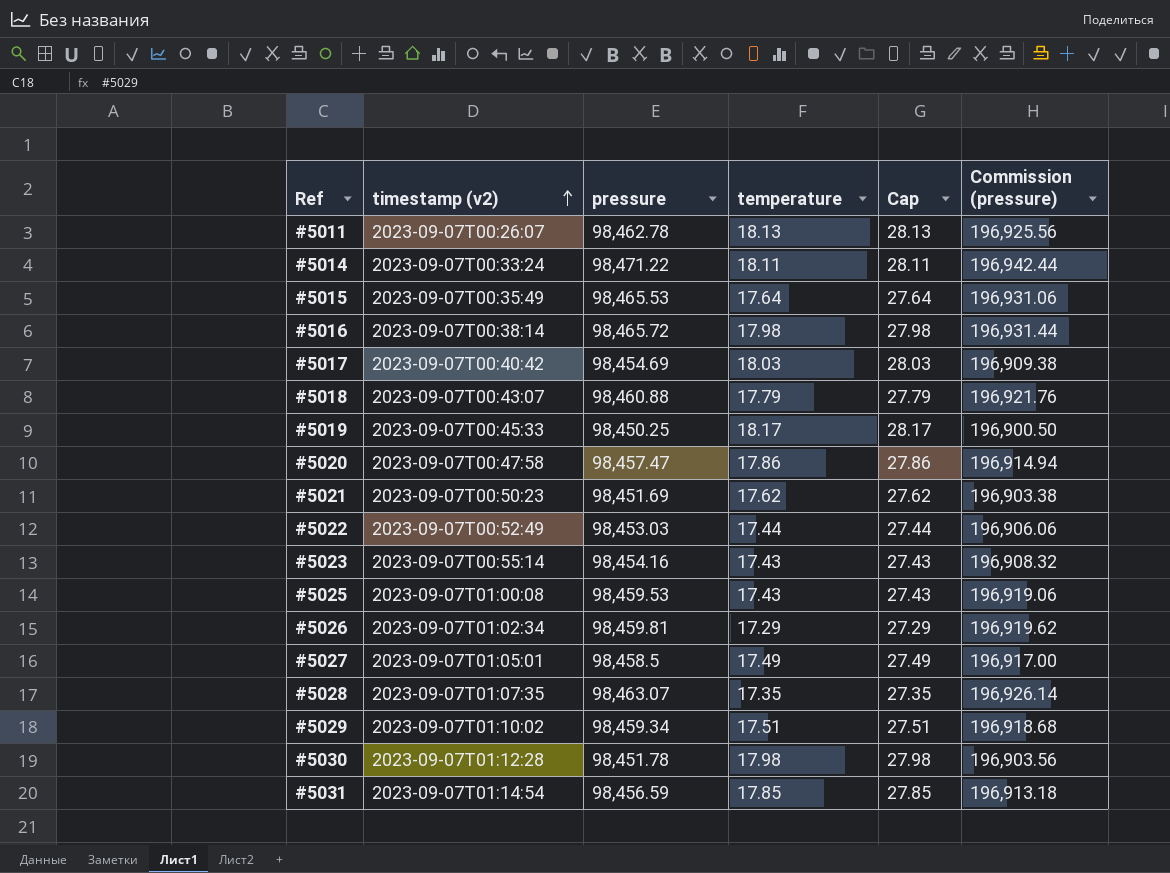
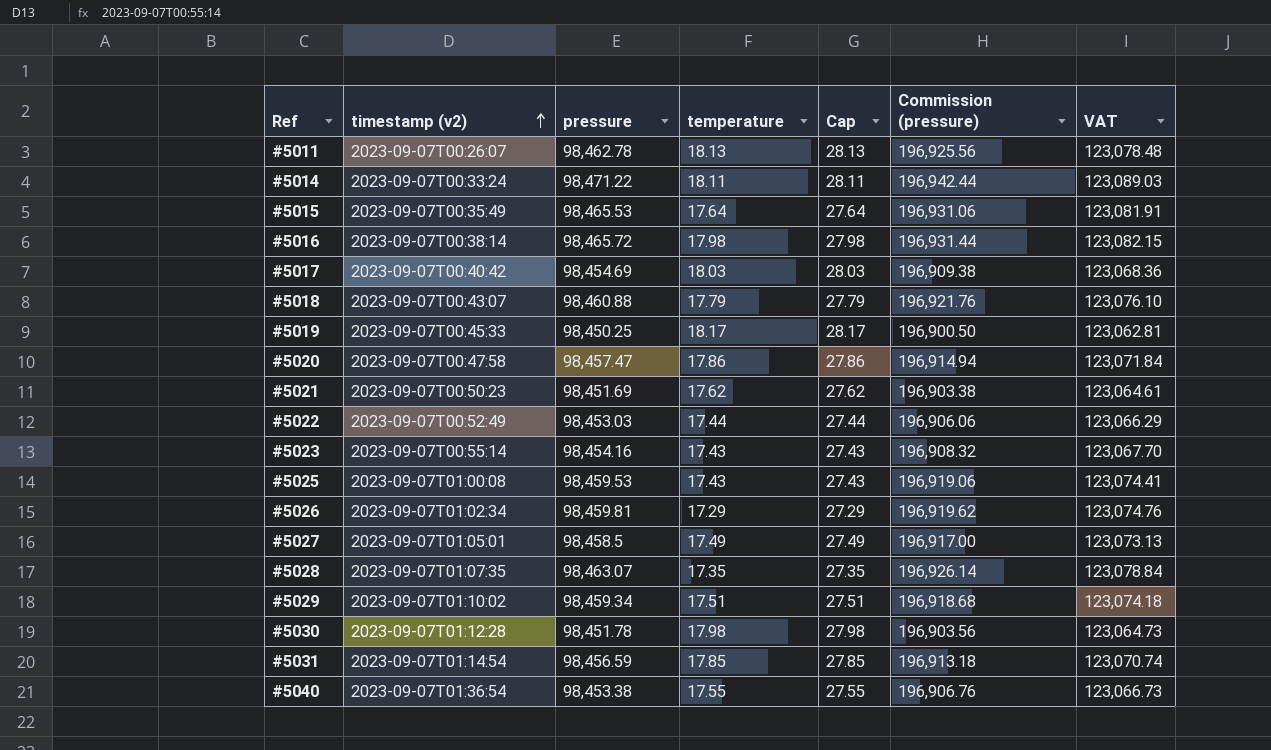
column VAT | formula: none -> [pressure] * 1.25
row #5040: none -> 2023-09-07T01:36:54 | 98,453.38 | 17.55 | 27.55 | 196,906.76 | 123,066.73

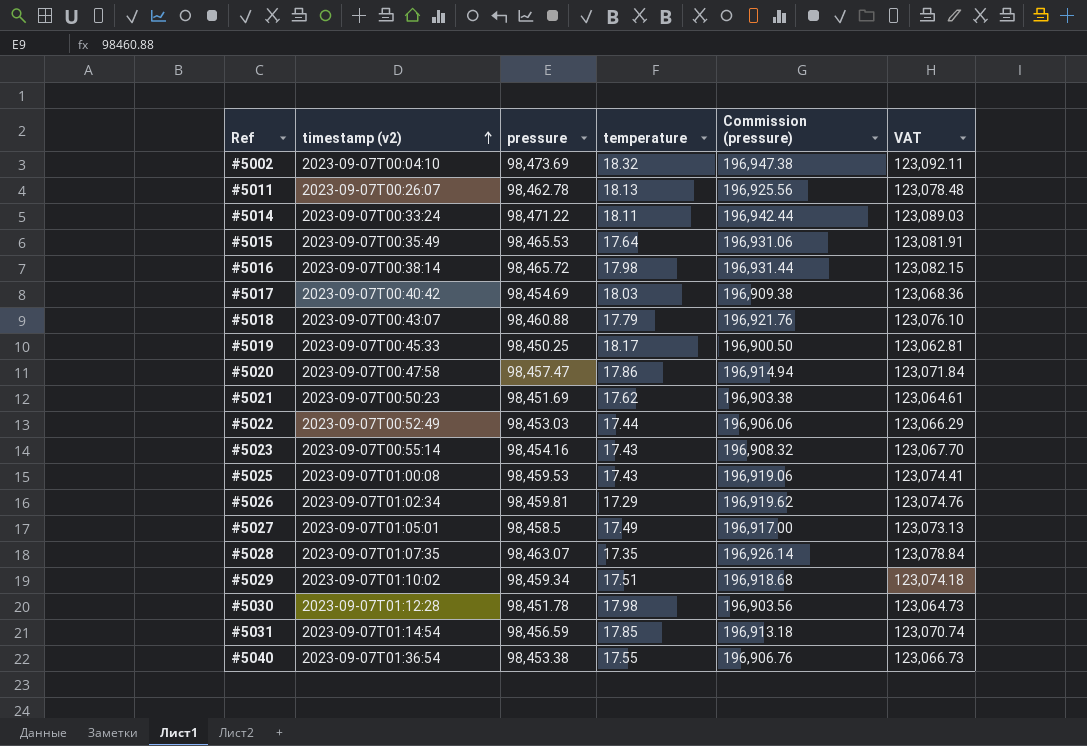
column Cap | formula: [temperature] + 10 -> none
row #5002: none -> 2023-09-07T00:04:10 | 98,473.69 | 18.32 | 196,947.38 | 123,092.11

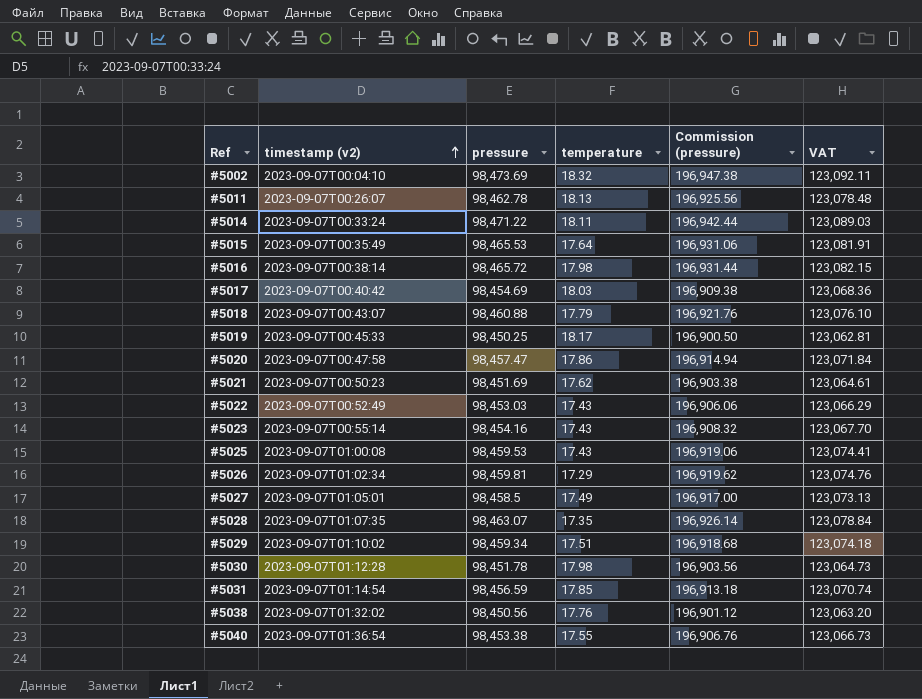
#5022 | temperature: 17.44 -> 17.43
row #5038: none -> 2023-09-07T01:32:02 | 98,450.56 | 17.76 | 196,901.12 | 123,063.20

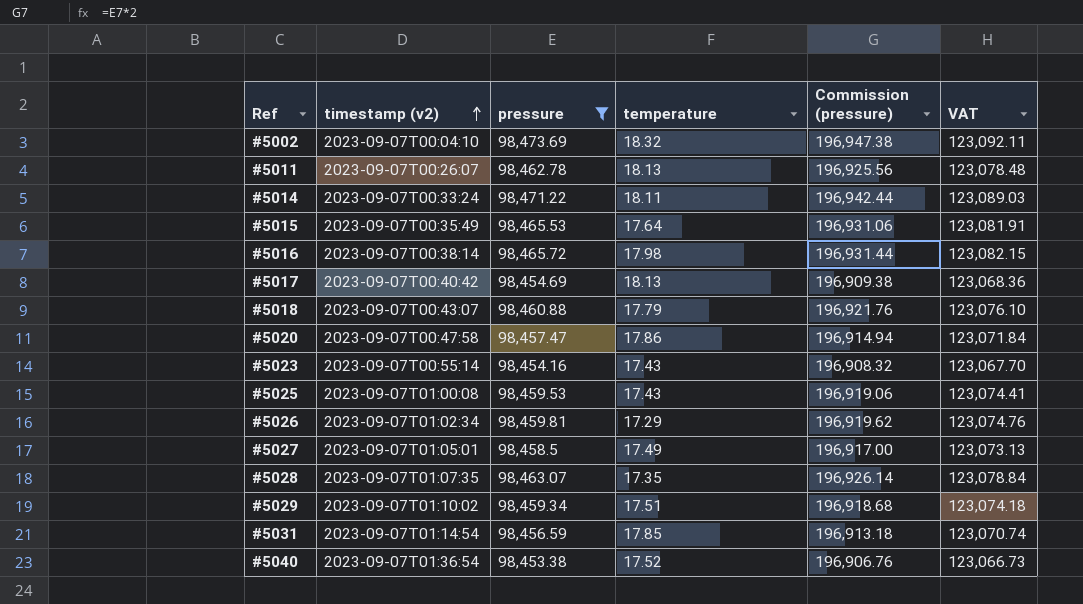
filter: none -> pressure >= 98,453.38
#5017 | temperature: 18.03 -> 18.13
#5040 | temperature: 17.55 -> 17.52

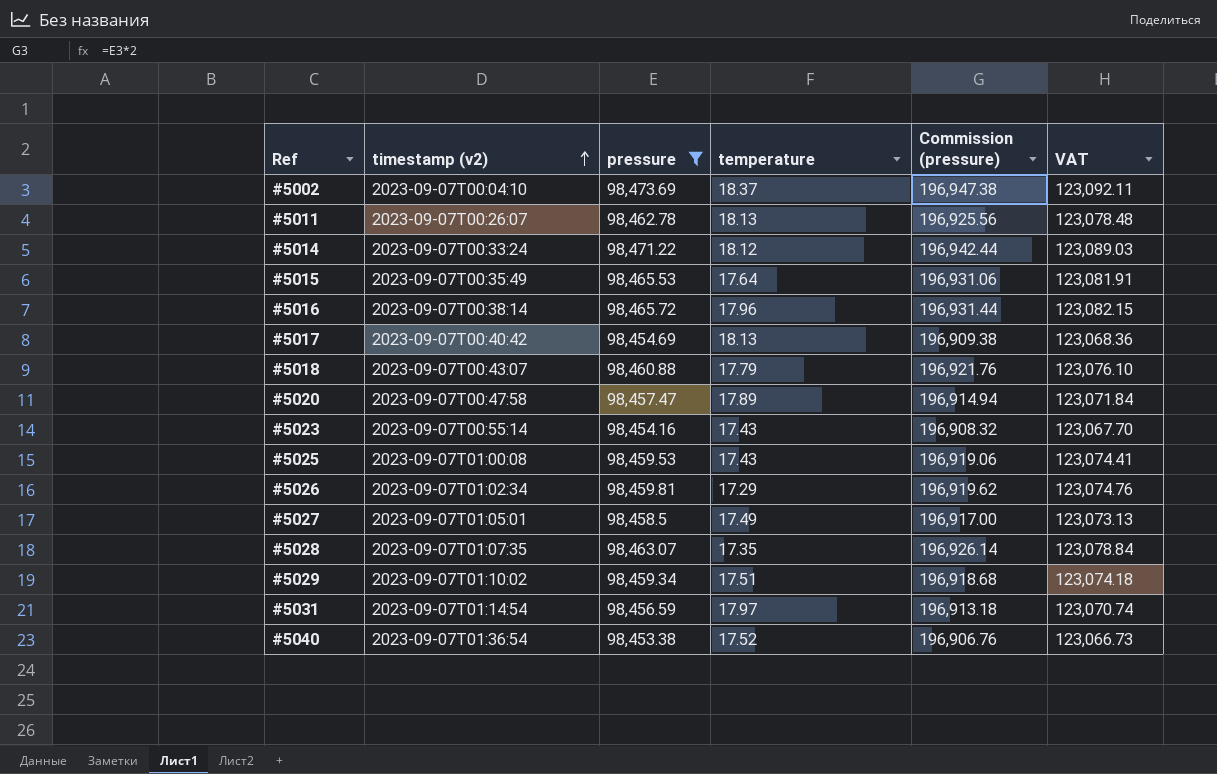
#5002 | temperature: 18.32 -> 18.37
#5014 | temperature: 18.11 -> 18.12
#5016 | temperature: 17.98 -> 17.96
#5020 | temperature: 17.86 -> 17.89
#5031 | temperature: 17.85 -> 17.97

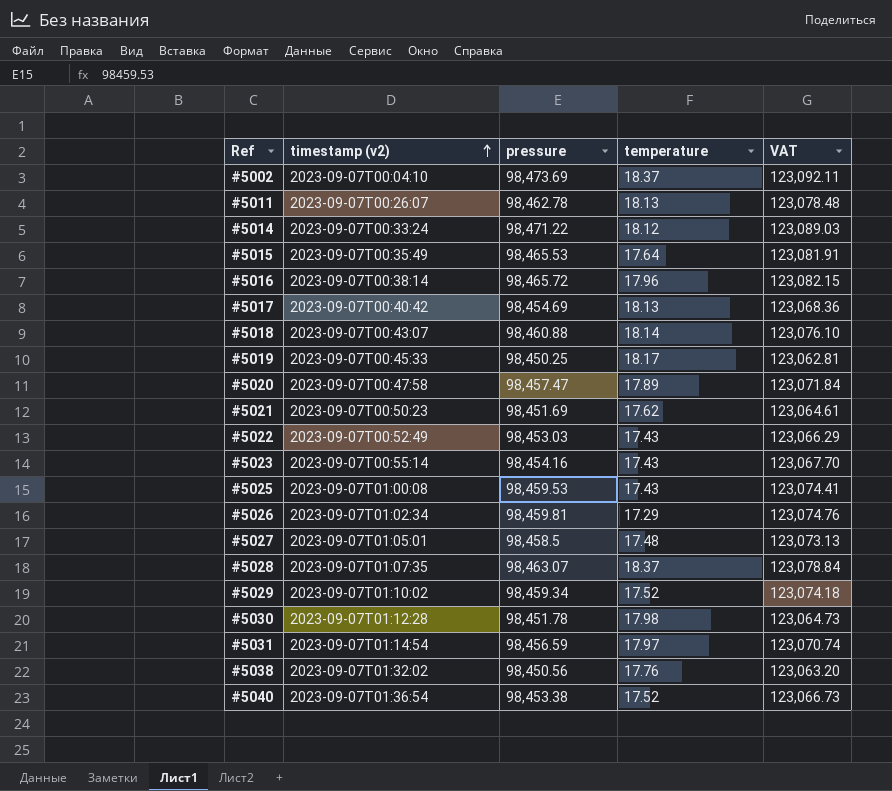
filter: pressure >= 98,453.38 -> none
column Commission (pressure) | formula: [pressure] * 2 -> none
#5018 | temperature: 17.79 -> 18.14
#5027 | temperature: 17.49 -> 17.48
#5028 | temperature: 17.35 -> 18.37
#5029 | temperature: 17.51 -> 17.52

